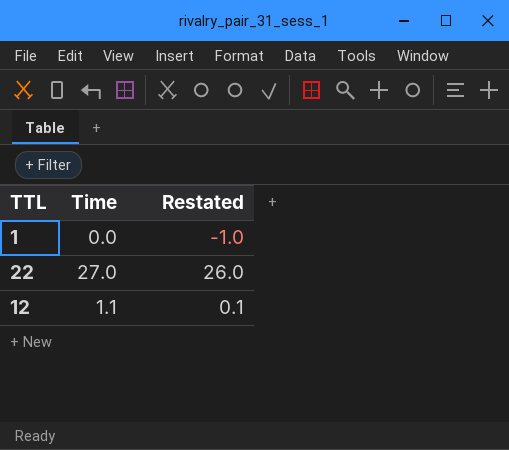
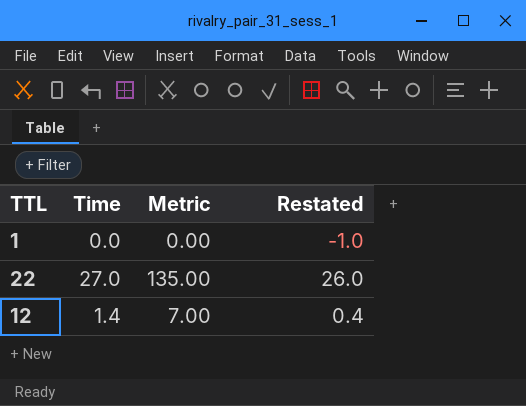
column Metric | formula: none -> [Time] * 5
12 | Time: 1.1 -> 1.4
12 | Restated: 0.1 -> 0.4

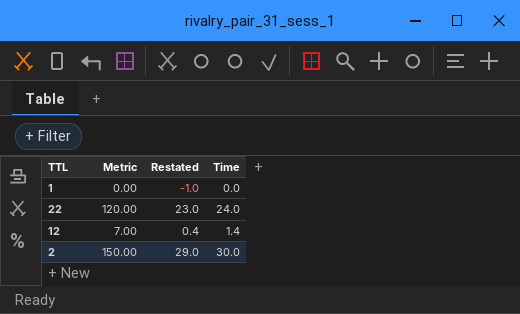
column Time | position: 2 -> 4
22 | Metric: 135.00 -> 120.00
22 | Restated: 26.0 -> 23.0
22 | Time: 27.0 -> 24.0
row 2: none -> 150.00 | 29.0 | 30.0

